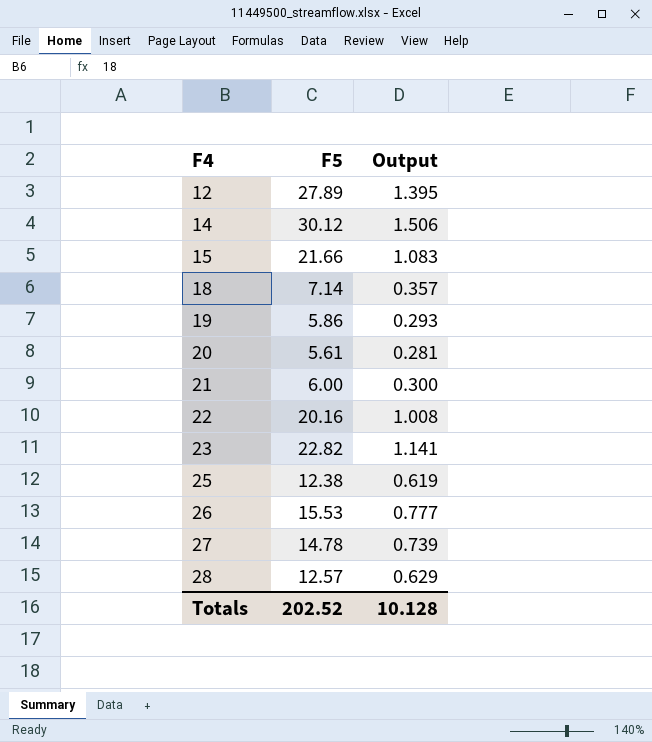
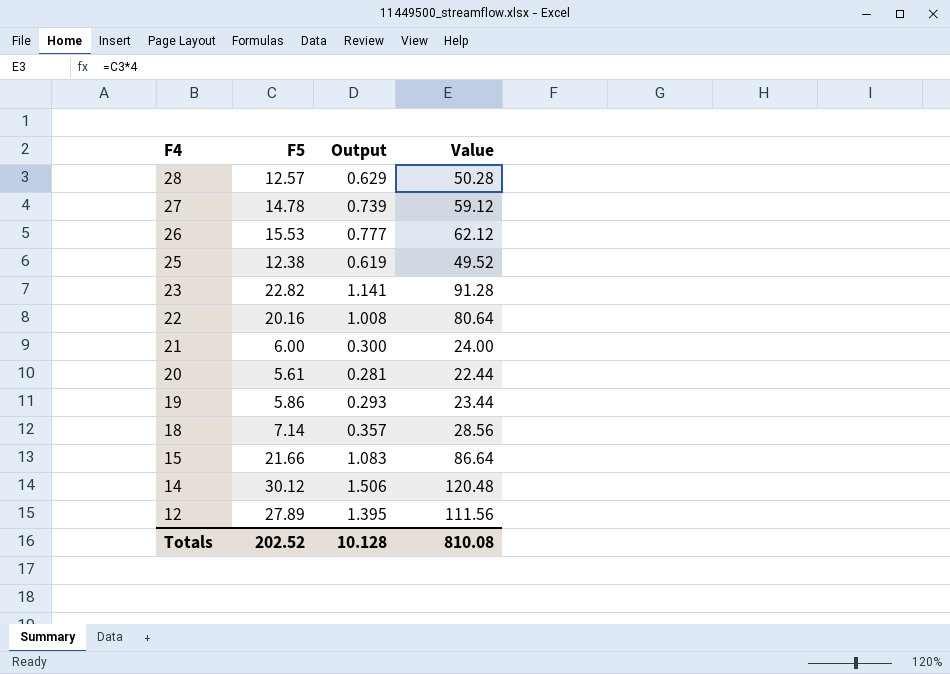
row order: F4 ascending -> F4 descending
column Value | formula: none -> [F5] * 4

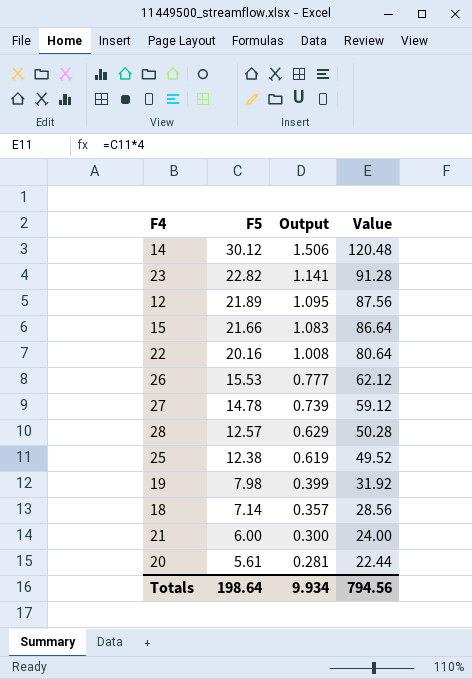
row order: F4 descending -> F5 descending
12 | F5: 27.89 -> 21.89
12 | Output: 1.395 -> 1.095
12 | Value: 111.56 -> 87.56
19 | F5: 5.86 -> 7.98
19 | Output: 0.293 -> 0.399
19 | Value: 23.44 -> 31.92
Totals | F5: 202.52 -> 198.64
Totals | Output: 10.128 -> 9.934
Totals | Value: 810.08 -> 794.56

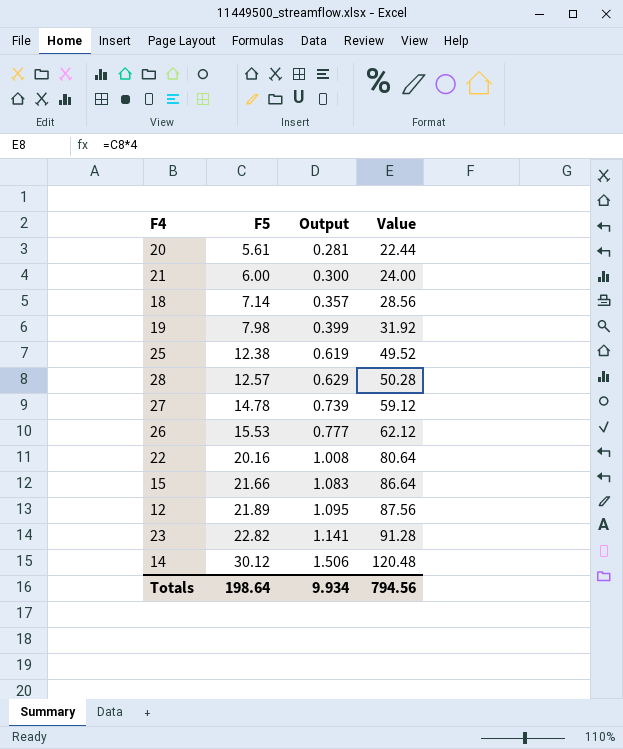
row order: F5 descending -> F5 ascending

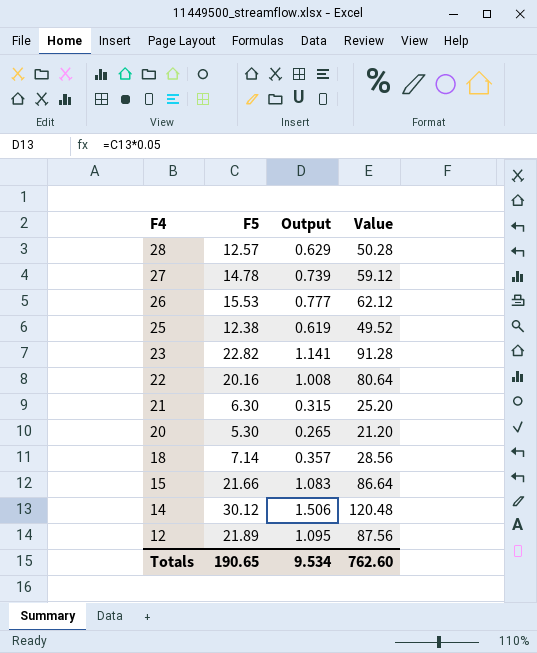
row order: F5 ascending -> F4 descending
row 19: 7.98 | 0.399 | 31.92 -> none
21 | F5: 6.00 -> 6.30
21 | Output: 0.300 -> 0.315
21 | Value: 24.00 -> 25.20
20 | F5: 5.61 -> 5.30
20 | Output: 0.281 -> 0.265
20 | Value: 22.44 -> 21.20
Totals | F5: 198.64 -> 190.65
Totals | Output: 9.934 -> 9.534
Totals | Value: 794.56 -> 762.60

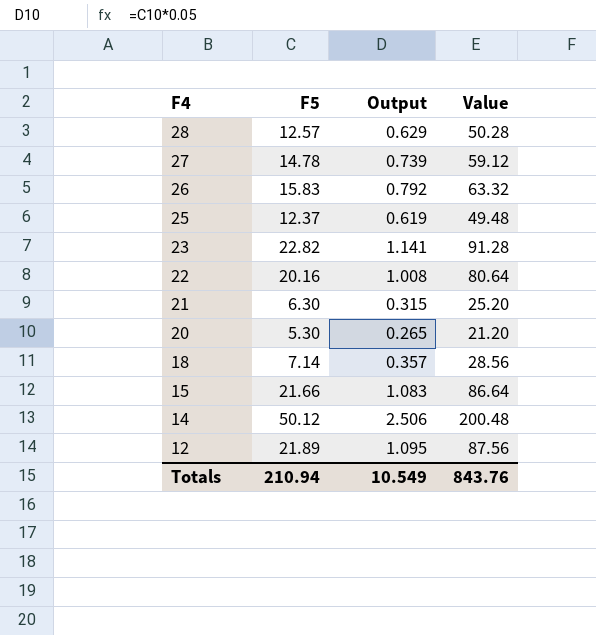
26 | F5: 15.53 -> 15.83
26 | Output: 0.777 -> 0.792
26 | Value: 62.12 -> 63.32
25 | F5: 12.38 -> 12.37
25 | Value: 49.52 -> 49.48
14 | F5: 30.12 -> 50.12
14 | Output: 1.506 -> 2.506
14 | Value: 120.48 -> 200.48
Totals | F5: 190.65 -> 210.94
Totals | Output: 9.534 -> 10.549
Totals | Value: 762.60 -> 843.76

